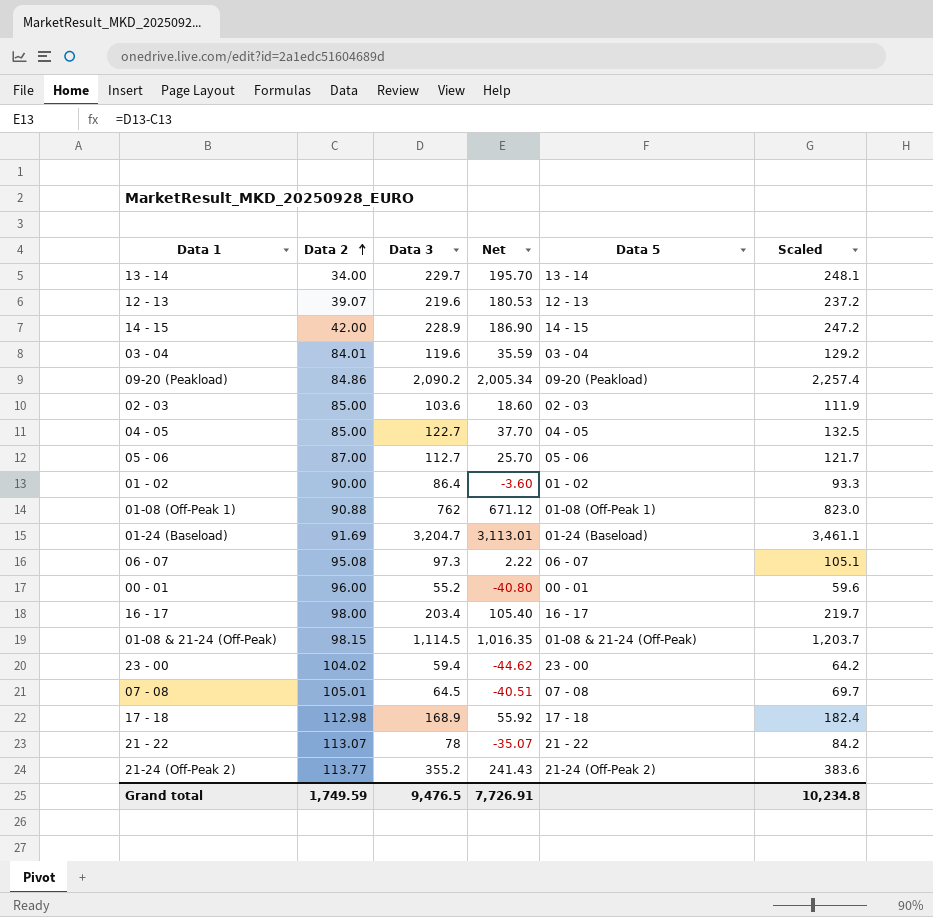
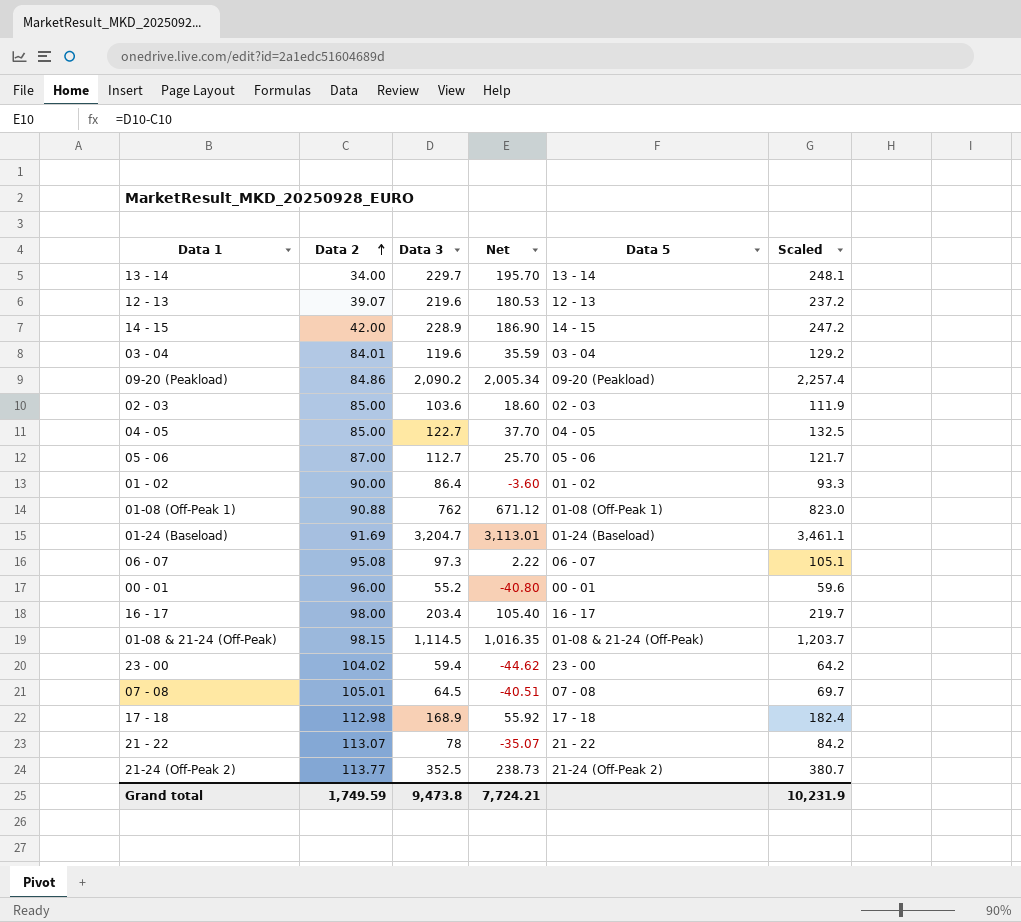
21-24 (Off-Peak 2) | Data 3: 355.2 -> 352.5
21-24 (Off-Peak 2) | Net: 241.43 -> 238.73
21-24 (Off-Peak 2) | Scaled: 383.6 -> 380.7
Grand total | Data 3: 9,476.5 -> 9,473.8
Grand total | Net: 7,726.91 -> 7,724.21
Grand total | Scaled: 10,234.8 -> 10,231.9

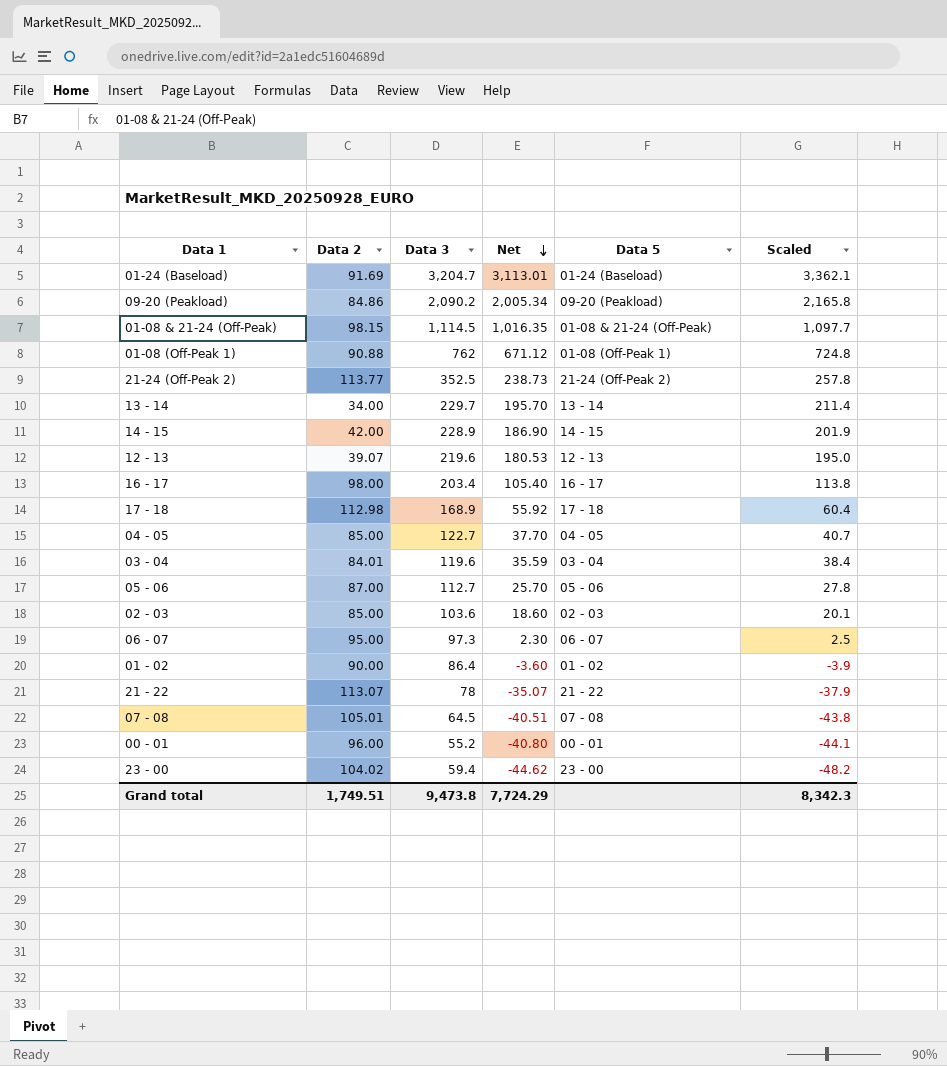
row order: Data 2 ascending -> Net descending
column Scaled | formula: [Data 3] * 1.08 -> [Net] * 1.08
06 - 07 | Data 2: 95.08 -> 95.00
06 - 07 | Net: 2.22 -> 2.30
Grand total | Data 2: 1,749.59 -> 1,749.51
Grand total | Net: 7,724.21 -> 7,724.29
Grand total | Scaled: 10,231.9 -> 8,342.3

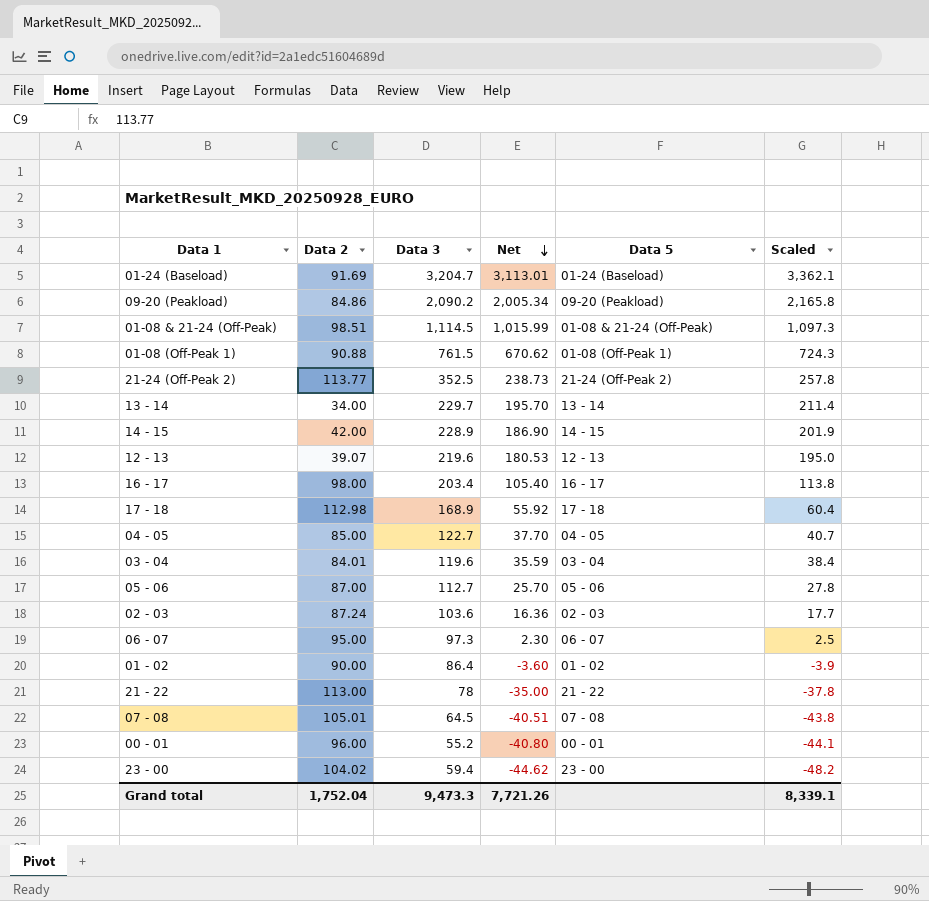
01-08 & 21-24 (Off-Peak) | Data 2: 98.15 -> 98.51
01-08 & 21-24 (Off-Peak) | Net: 1,016.35 -> 1,015.99
01-08 & 21-24 (Off-Peak) | Scaled: 1,097.7 -> 1,097.3
01-08 (Off-Peak 1) | Data 3: 762 -> 761.5
01-08 (Off-Peak 1) | Net: 671.12 -> 670.62
01-08 (Off-Peak 1) | Scaled: 724.8 -> 724.3
02 - 03 | Data 2: 85.00 -> 87.24
02 - 03 | Net: 18.60 -> 16.36
02 - 03 | Scaled: 20.1 -> 17.7
21 - 22 | Data 2: 113.07 -> 113.00
21 - 22 | Net: -35.07 -> -35.00
21 - 22 | Scaled: -37.9 -> -37.8
Grand total | Data 2: 1,749.51 -> 1,752.04
Grand total | Data 3: 9,473.8 -> 9,473.3
Grand total | Net: 7,724.29 -> 7,721.26
Grand total | Scaled: 8,342.3 -> 8,339.1

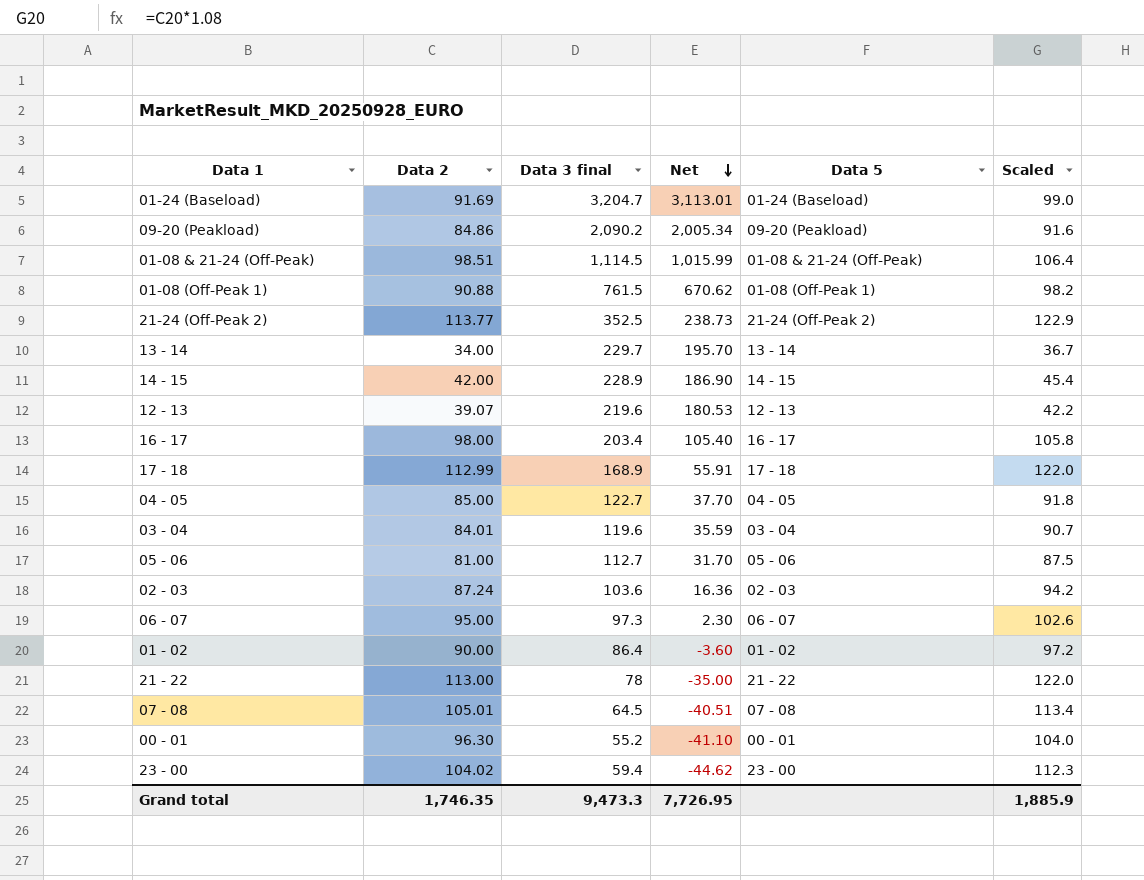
column name: Data 3 -> Data 3 final
column Scaled | formula: [Net] * 1.08 -> [Data 2] * 1.08
17 - 18 | Data 2: 112.98 -> 112.99
17 - 18 | Net: 55.92 -> 55.91
05 - 06 | Data 2: 87.00 -> 81.00
05 - 06 | Net: 25.70 -> 31.70
00 - 01 | Data 2: 96.00 -> 96.30
00 - 01 | Net: -40.80 -> -41.10
Grand total | Data 2: 1,752.04 -> 1,746.35
Grand total | Net: 7,721.26 -> 7,726.95
Grand total | Scaled: 8,339.1 -> 1,885.9

